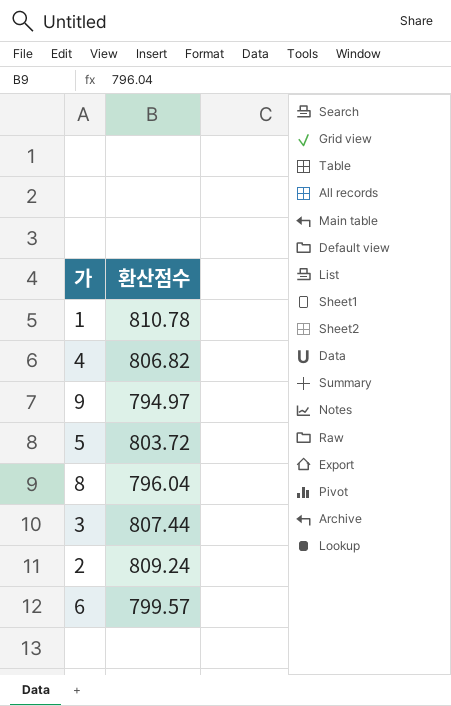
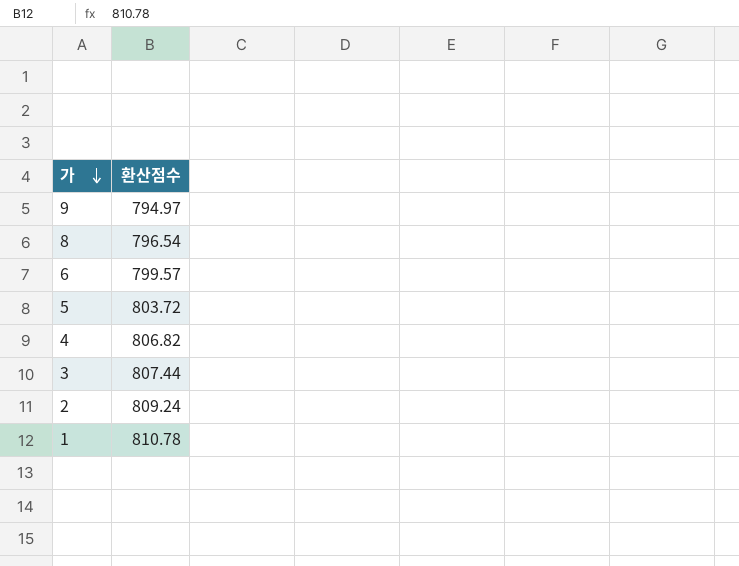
row order: none -> 가 descending
8 | 환산점수: 796.04 -> 796.54

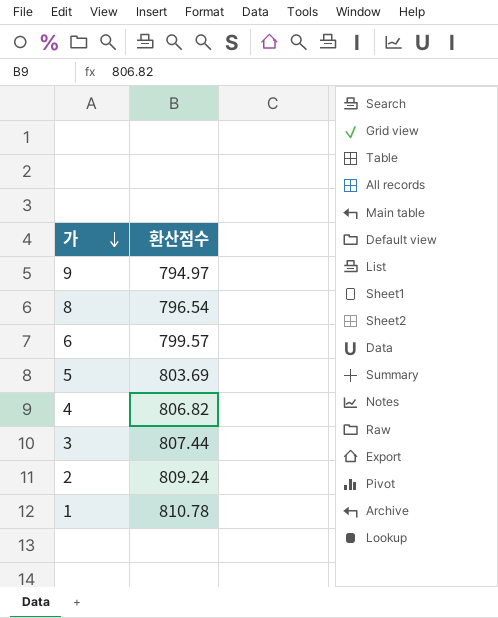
5 | 환산점수: 803.72 -> 803.69

